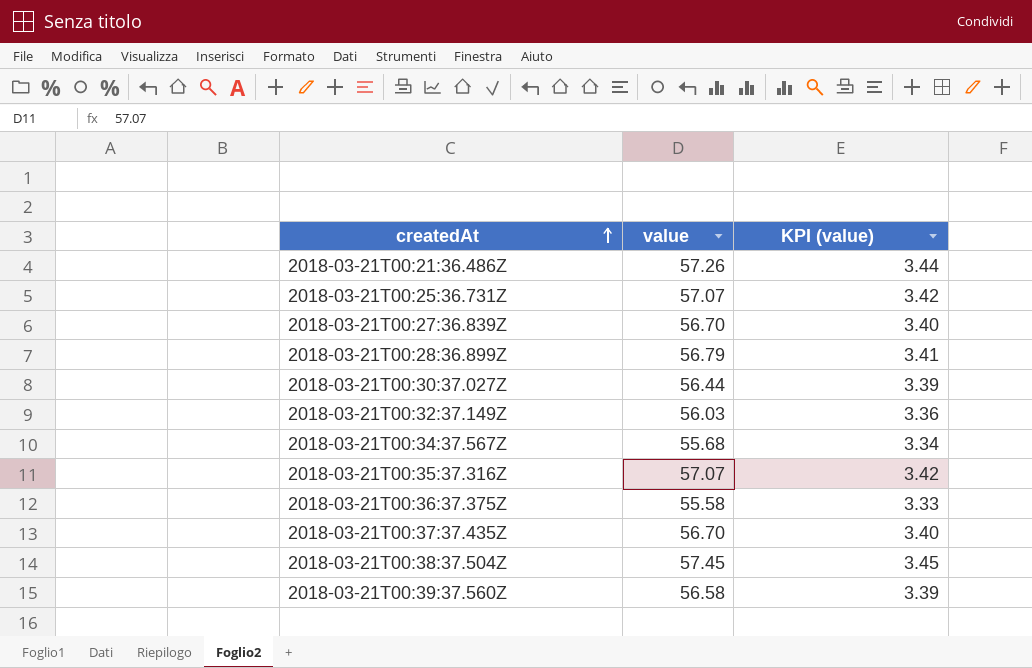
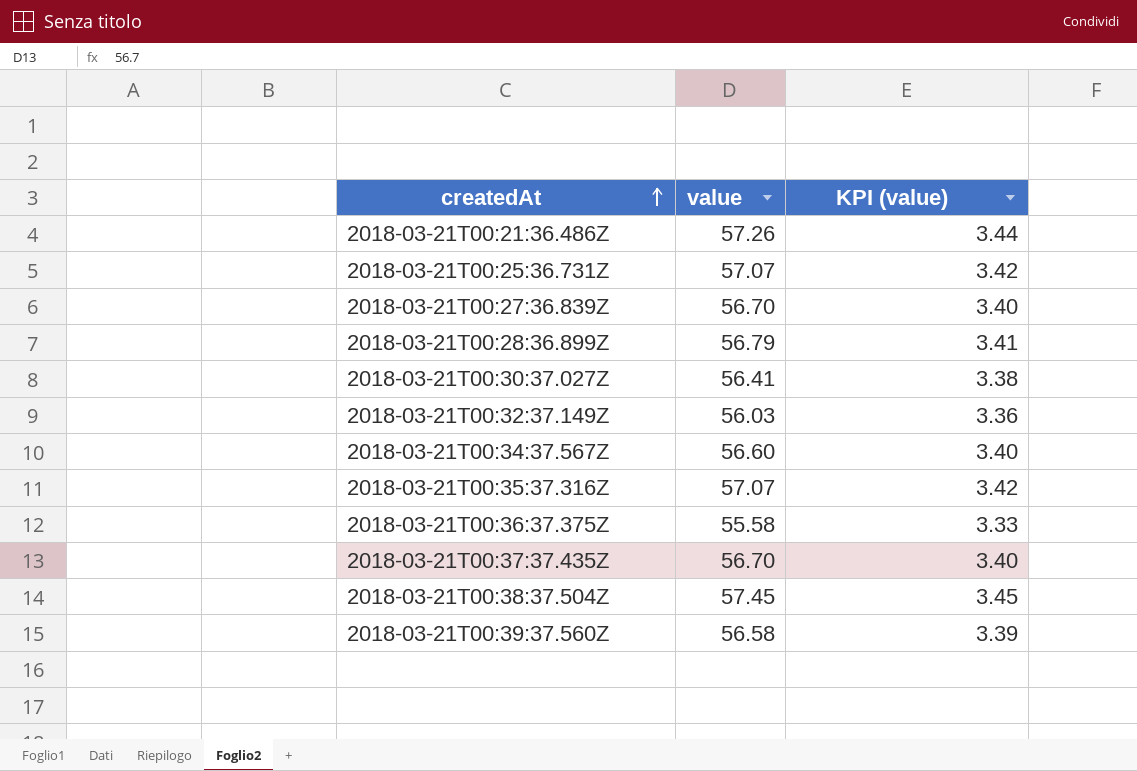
2018-03-21T00:30:37.027Z | value: 56.44 -> 56.41
2018-03-21T00:30:37.027Z | KPI (value): 3.39 -> 3.38
2018-03-21T00:34:37.567Z | value: 55.68 -> 56.60
2018-03-21T00:34:37.567Z | KPI (value): 3.34 -> 3.40

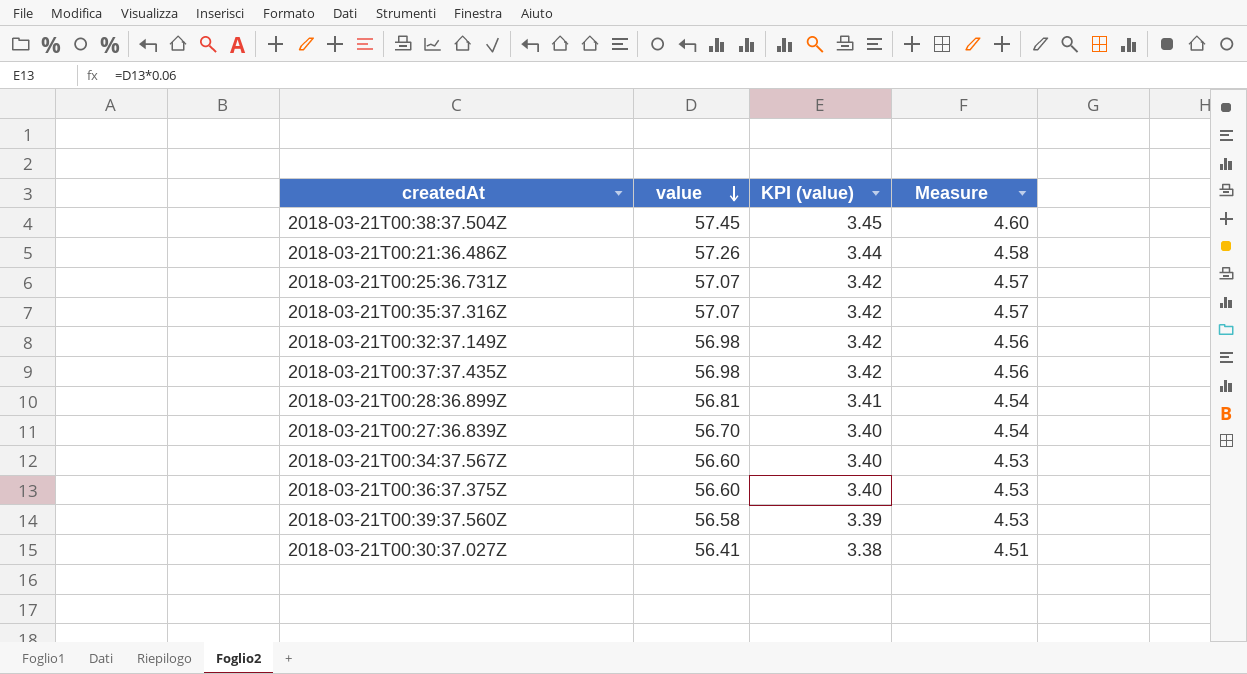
row order: createdAt ascending -> value descending
column Measure | formula: none -> [value] * 0.08
2018-03-21T00:32:37.149Z | value: 56.03 -> 56.98
2018-03-21T00:32:37.149Z | KPI (value): 3.36 -> 3.42
2018-03-21T00:37:37.435Z | value: 56.70 -> 56.98
2018-03-21T00:37:37.435Z | KPI (value): 3.40 -> 3.42
2018-03-21T00:28:36.899Z | value: 56.79 -> 56.81
2018-03-21T00:36:37.375Z | value: 55.58 -> 56.60
2018-03-21T00:36:37.375Z | KPI (value): 3.33 -> 3.40

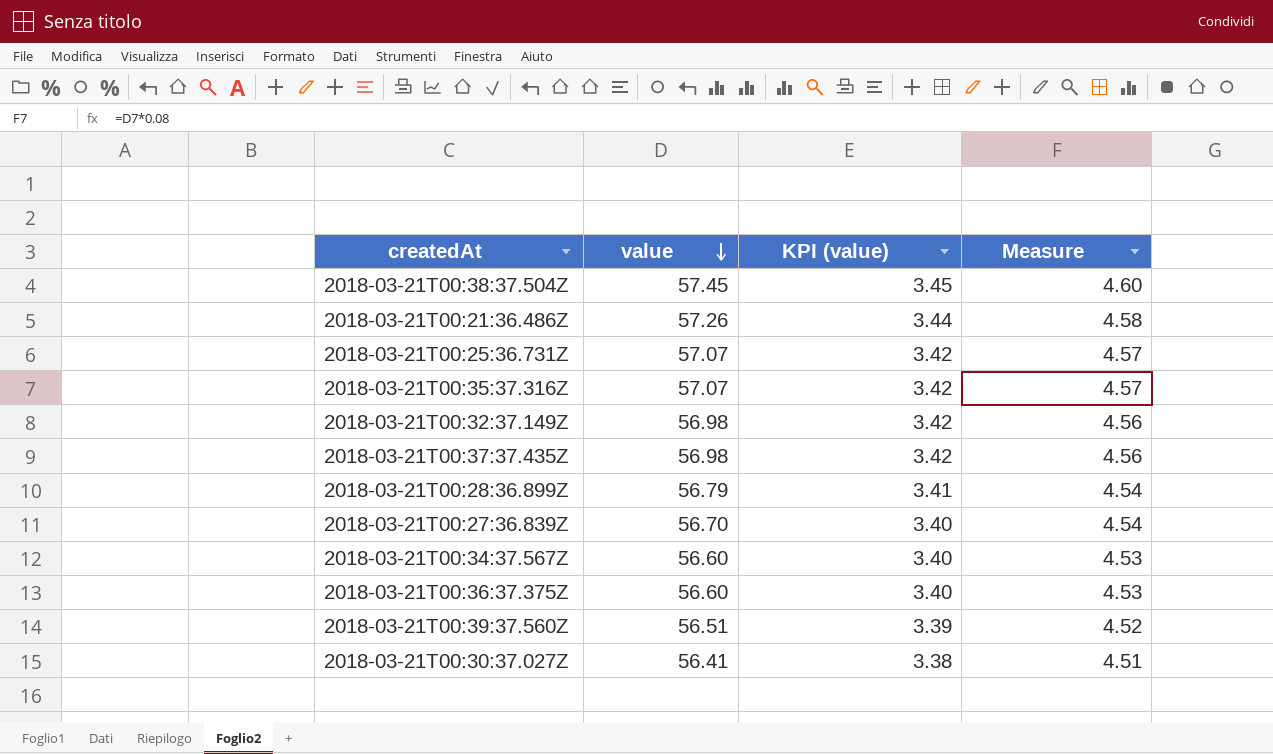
2018-03-21T00:28:36.899Z | value: 56.81 -> 56.79
2018-03-21T00:39:37.560Z | value: 56.58 -> 56.51
2018-03-21T00:39:37.560Z | Measure: 4.53 -> 4.52

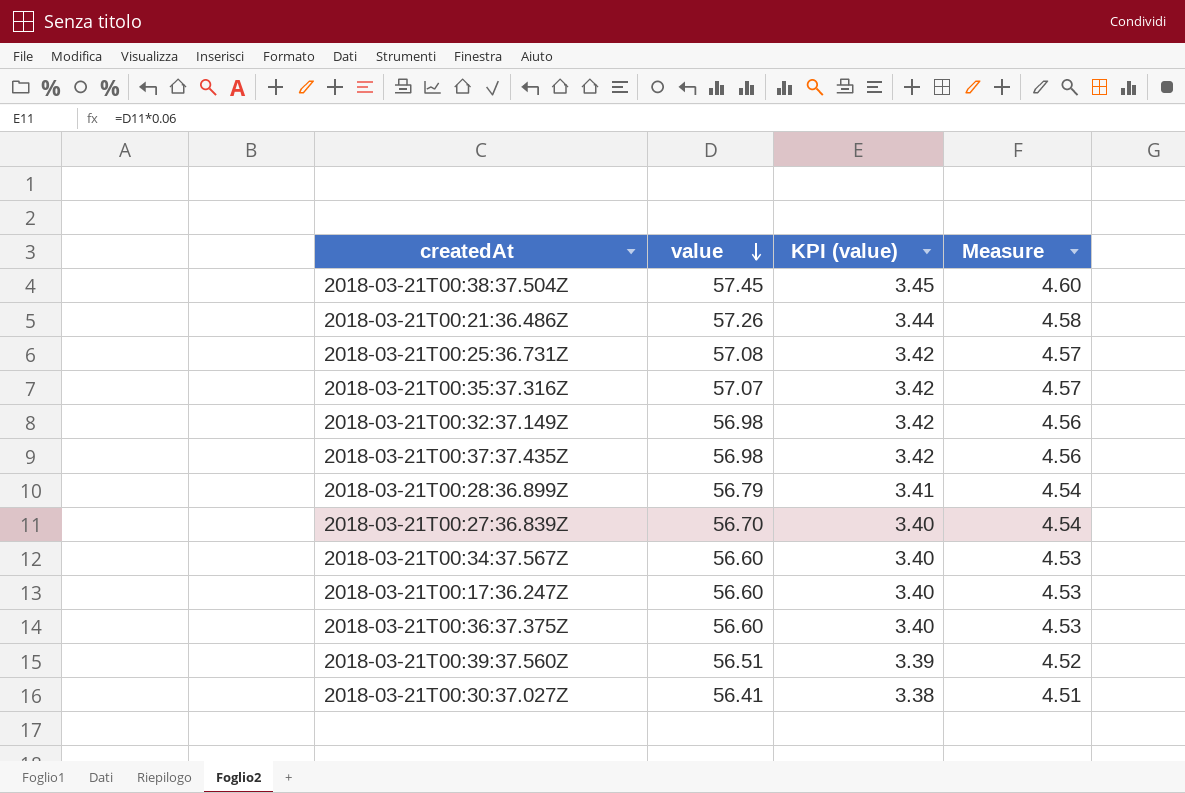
2018-03-21T00:25:36.731Z | value: 57.07 -> 57.08
row 2018-03-21T00:17:36.247Z: none -> 56.60 | 3.40 | 4.53

